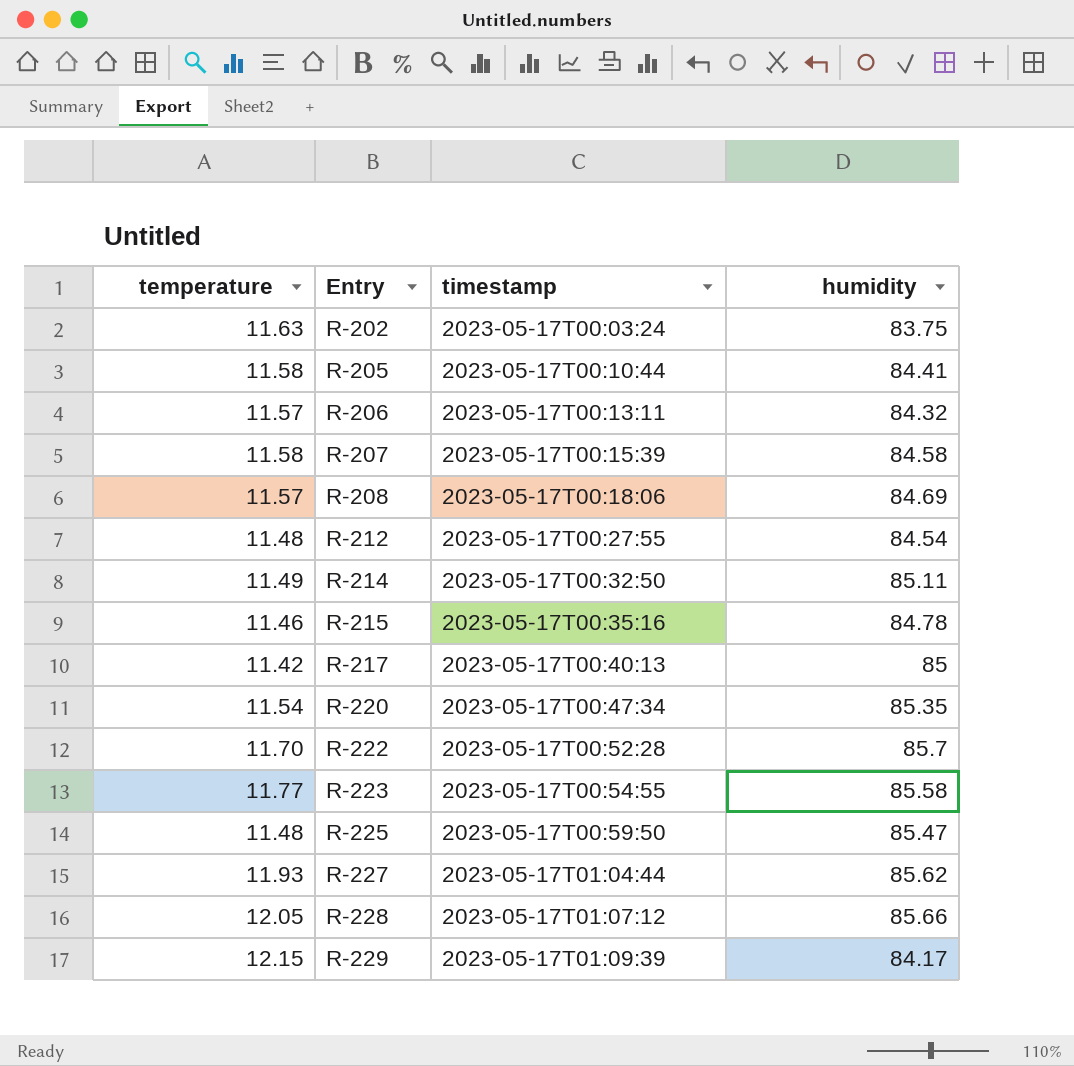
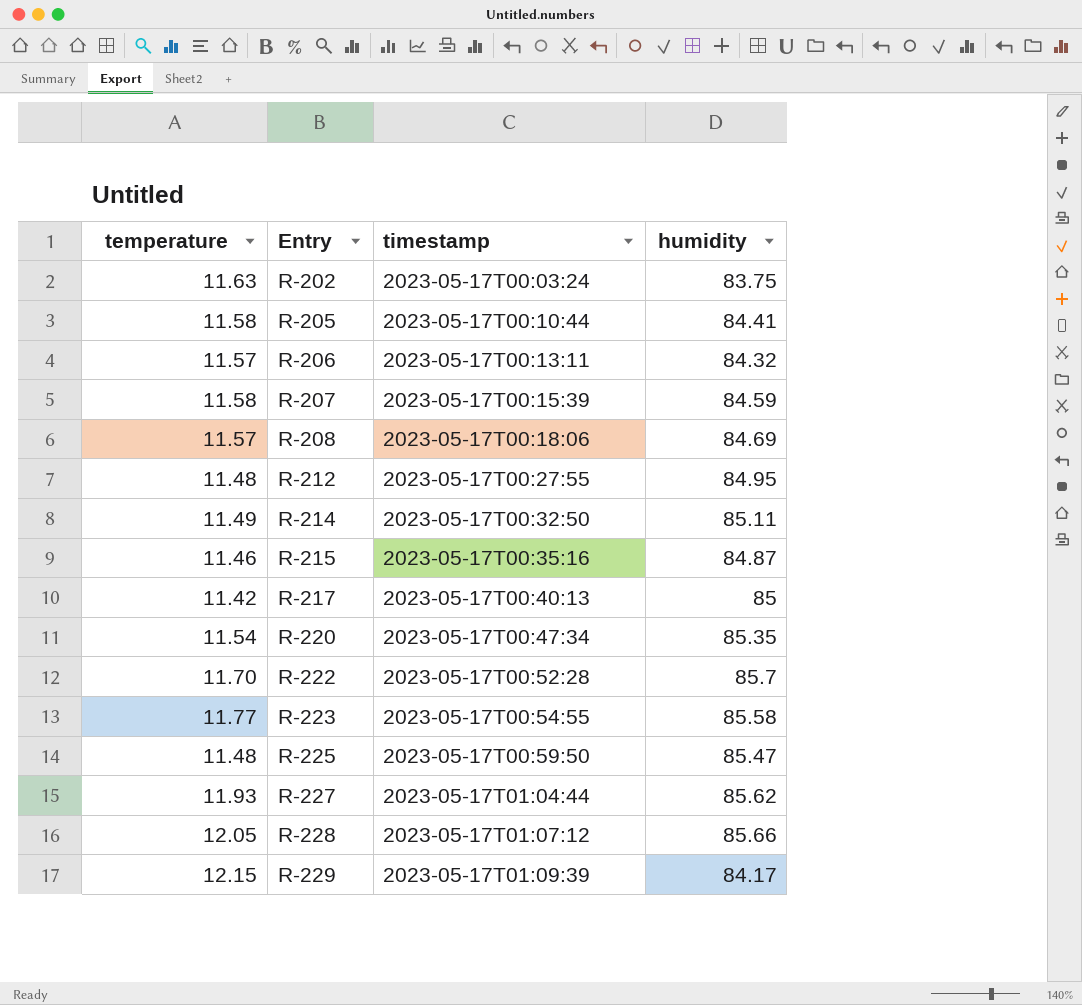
R-207 | humidity: 84.58 -> 84.59
R-212 | humidity: 84.54 -> 84.95
R-215 | humidity: 84.78 -> 84.87

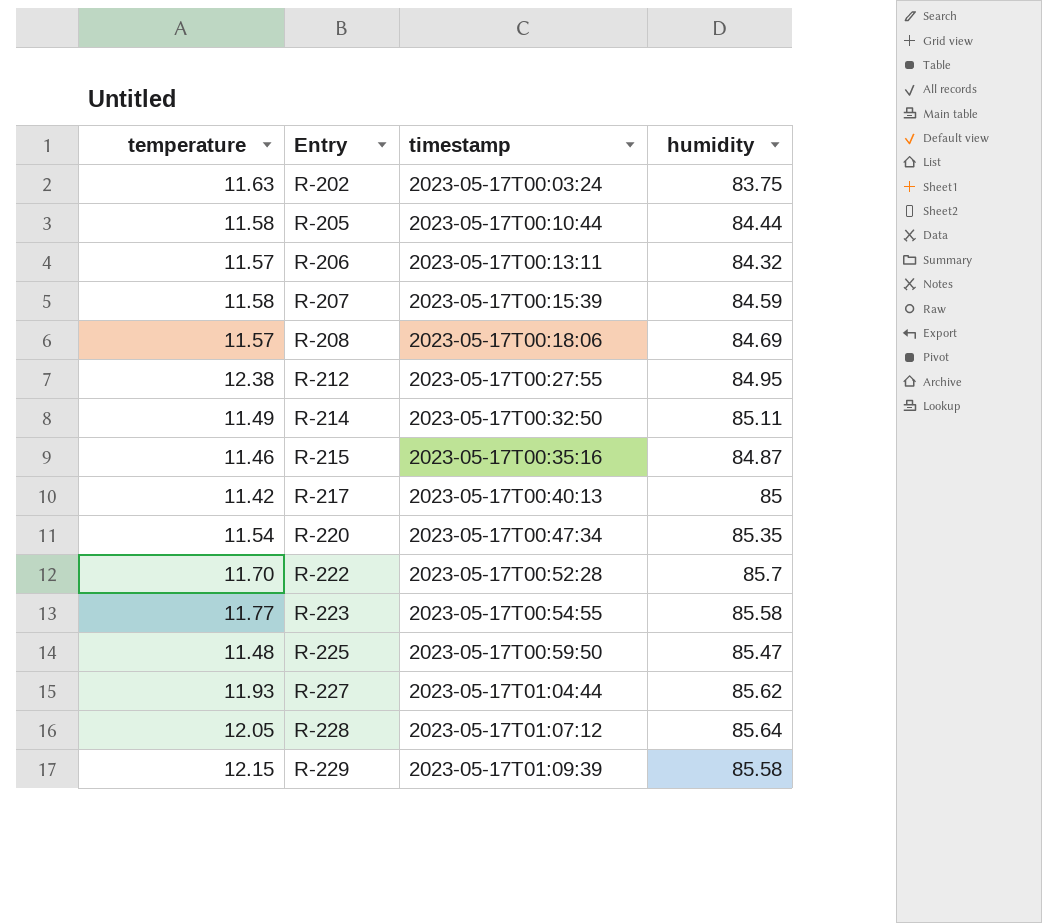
R-205 | humidity: 84.41 -> 84.44
R-212 | temperature: 11.48 -> 12.38
R-228 | humidity: 85.66 -> 85.64
R-229 | humidity: 84.17 -> 85.58

